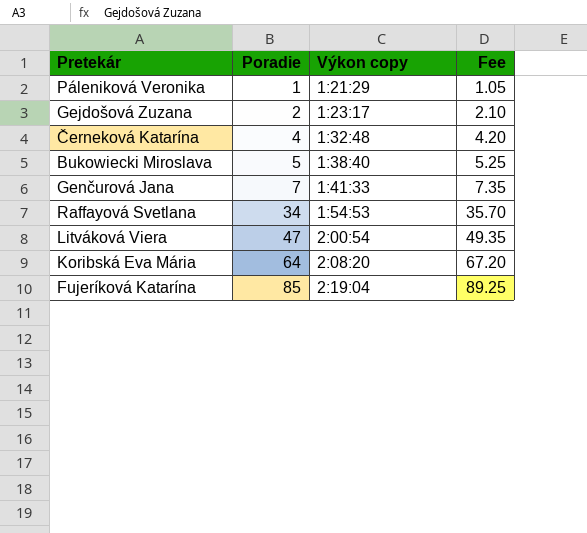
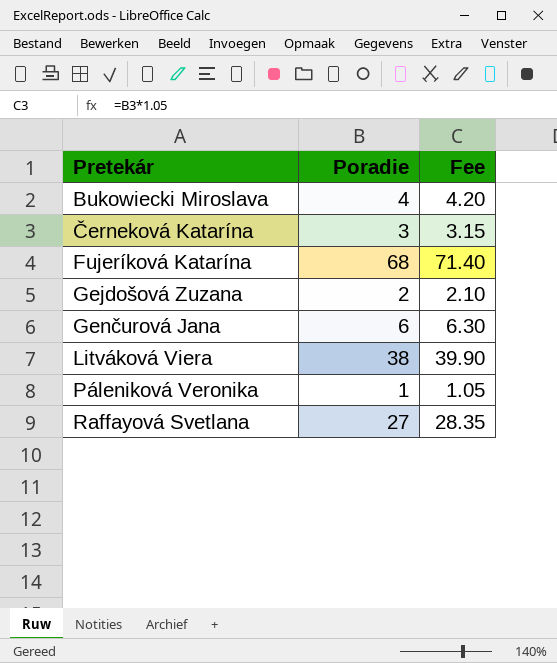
row order: Poradie ascending -> Pretekár ascending
column Výkon copy | position: 3 -> none
row Koribská Eva Mária: 64 | 2:08:20 | 67.20 -> none
Bukowiecki Miroslava | Poradie: 5 -> 4
Bukowiecki Miroslava | Fee: 5.25 -> 4.20
Černeková Katarína | Poradie: 4 -> 3
Černeková Katarína | Fee: 4.20 -> 3.15
Fujeríková Katarína | Poradie: 85 -> 68
Fujeríková Katarína | Fee: 89.25 -> 71.40
Genčurová Jana | Poradie: 7 -> 6
Genčurová Jana | Fee: 7.35 -> 6.30
Litváková Viera | Poradie: 47 -> 38
Litváková Viera | Fee: 49.35 -> 39.90
Raffayová Svetlana | Poradie: 34 -> 27
Raffayová Svetlana | Fee: 35.70 -> 28.35

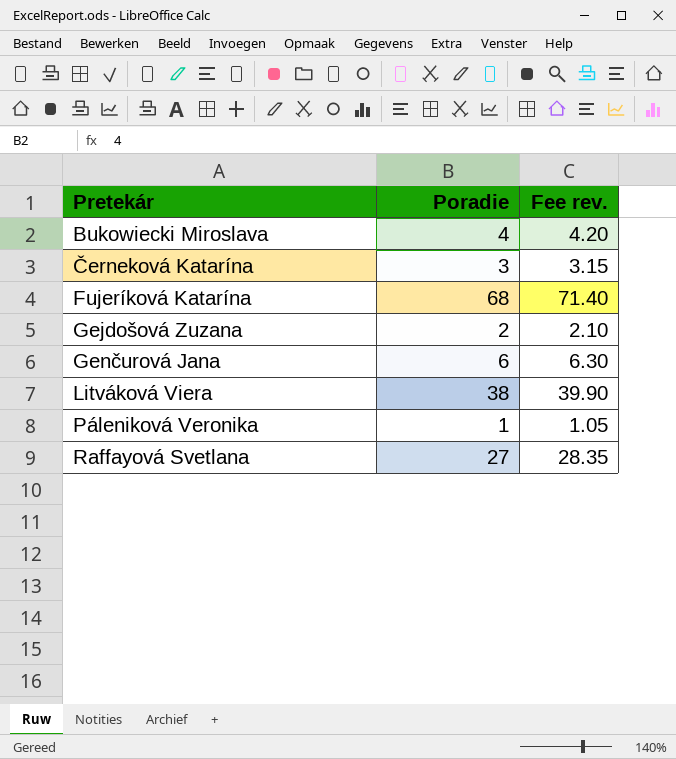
column name: Fee -> Fee rev.

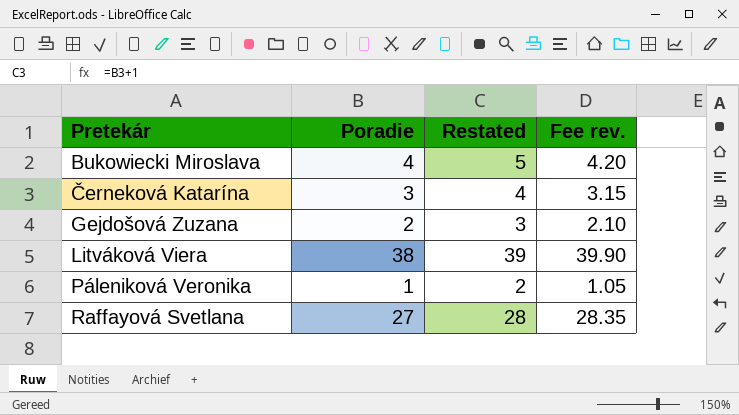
column Restated | formula: none -> [Poradie] + 1
row Fujeríková Katarína: 68 | 71.40 -> none
row Genčurová Jana: 6 | 6.30 -> none

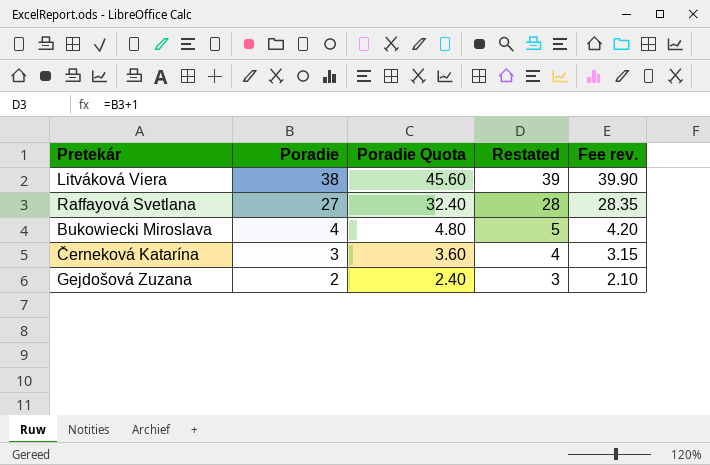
row order: Pretekár ascending -> Poradie descending
column Poradie Quota | formula: none -> [Poradie] * 1.2
row Páleniková Veronika: 1 | 2 | 1.05 -> none

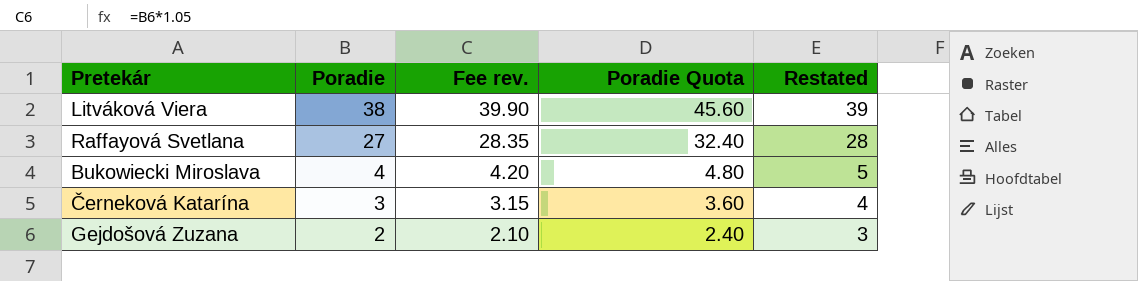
column Fee rev. | position: 5 -> 3

